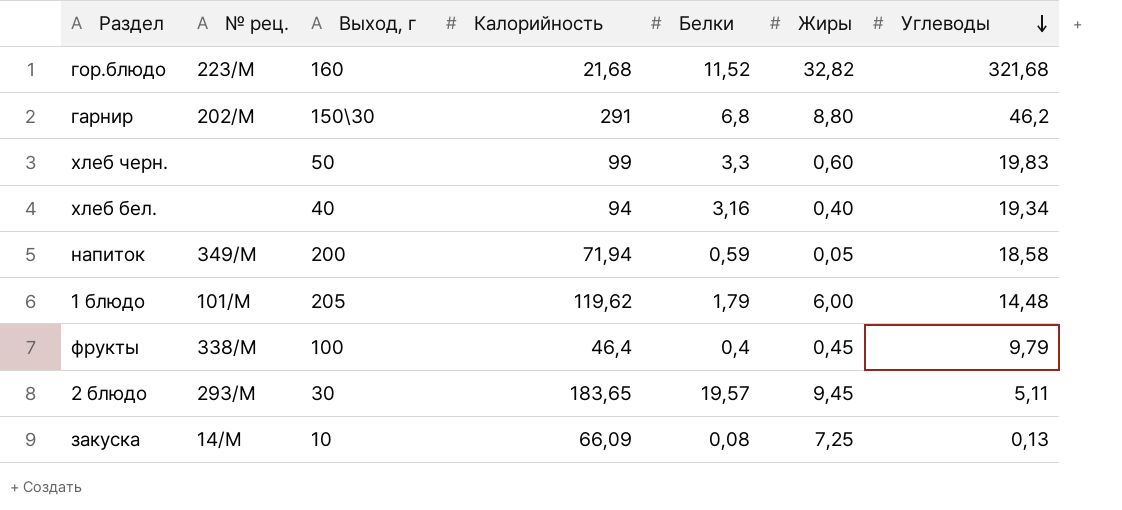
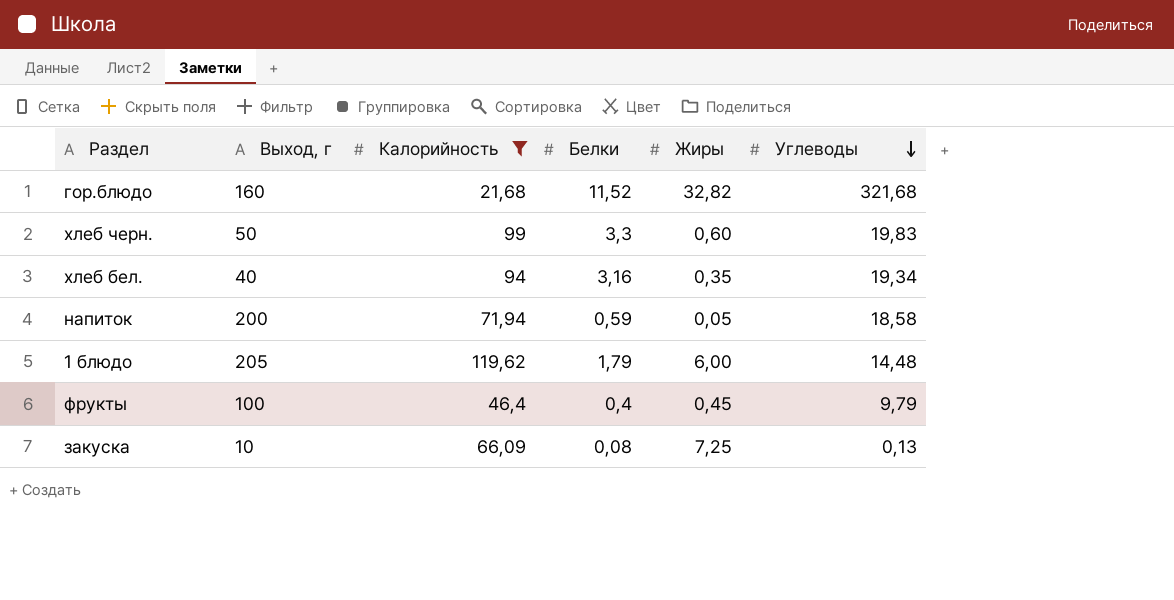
filter: none -> Калорийность <= 119,62
column № рец. | position: 2 -> none
хлеб бел. | Жиры: 0,40 -> 0,35

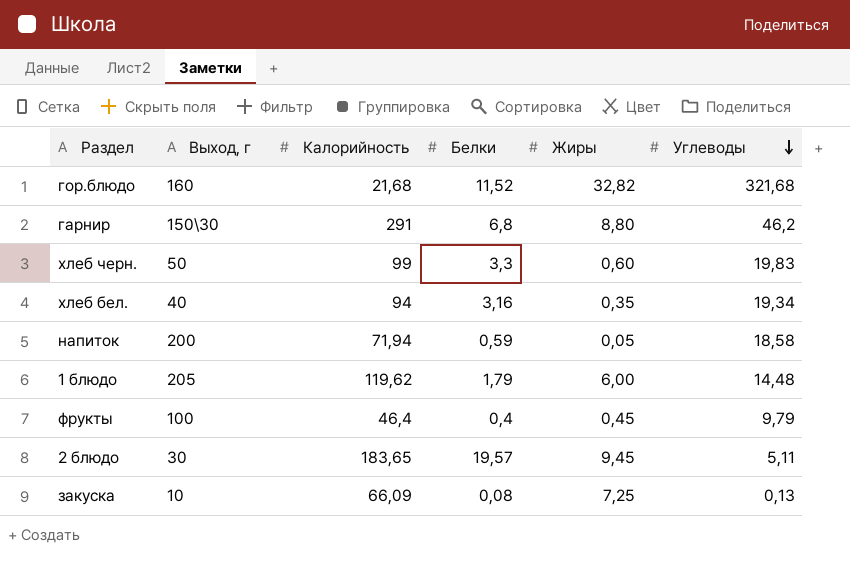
filter: Калорийность <= 119,62 -> none

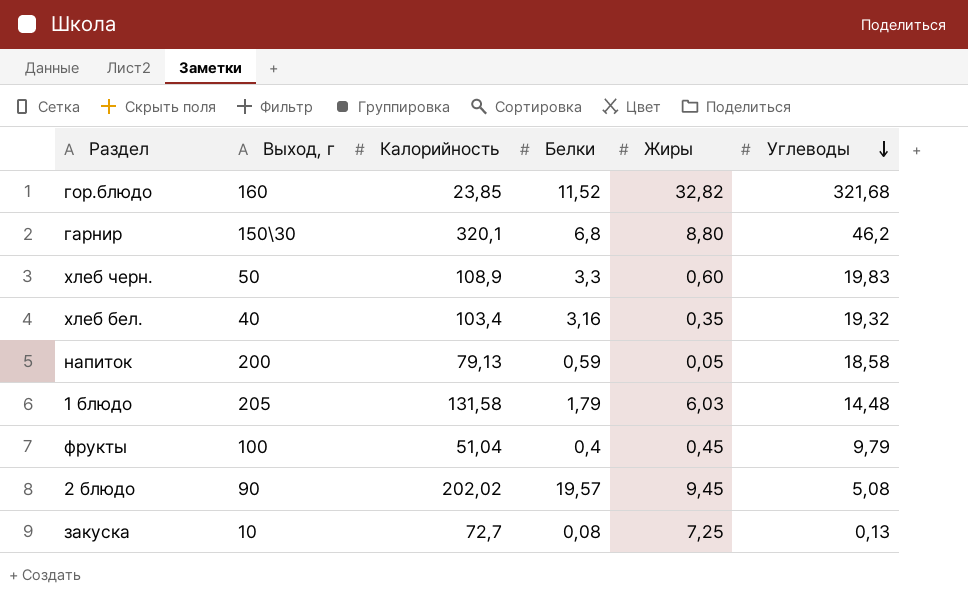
гор.блюдо | Калорийность: 21,68 -> 23,85
гарнир | Калорийность: 291 -> 320,1
хлеб черн. | Калорийность: 99 -> 108,9
хлеб бел. | Калорийность: 94 -> 103,4
хлеб бел. | Углеводы: 19,34 -> 19,32
напиток | Калорийность: 71,94 -> 79,13
1 блюдо | Калорийность: 119,62 -> 131,58
1 блюдо | Жиры: 6,00 -> 6,03
фрукты | Калорийность: 46,4 -> 51,04
2 блюдо | Выход, г: 30 -> 90
2 блюдо | Калорийность: 183,65 -> 202,02
2 блюдо | Углеводы: 5,11 -> 5,08
закуска | Калорийность: 66,09 -> 72,7

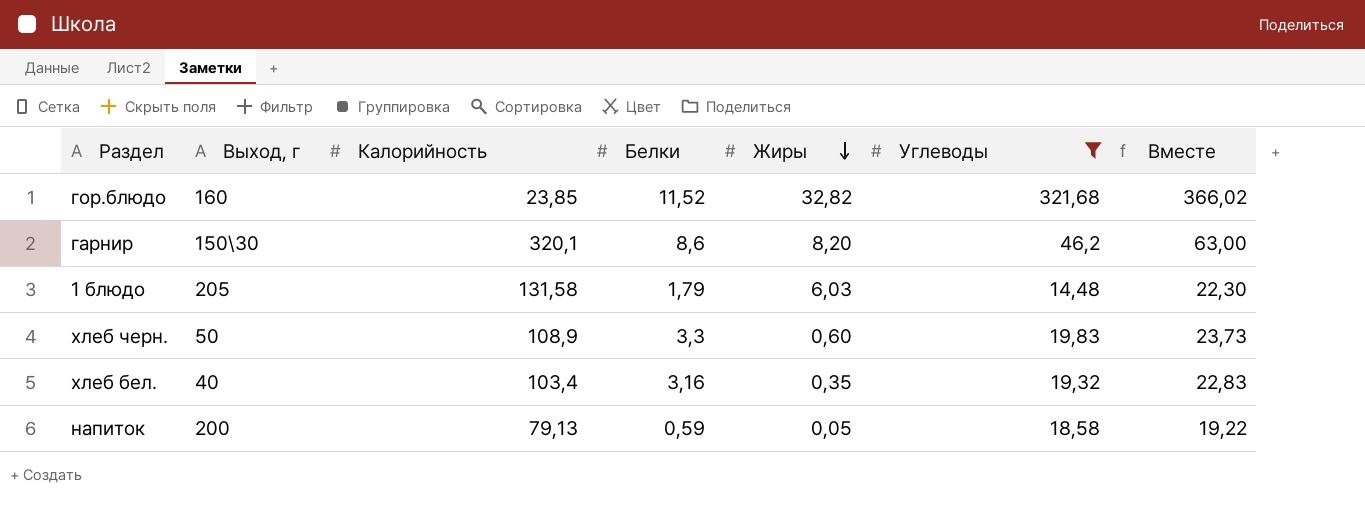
filter: none -> Углеводы >= 14,48
row order: Углеводы descending -> Жиры descending
column Вместе | formula: none -> [Белки] + [Жиры] + [Углеводы]
гарнир | Белки: 6,8 -> 8,6
гарнир | Жиры: 8,80 -> 8,20

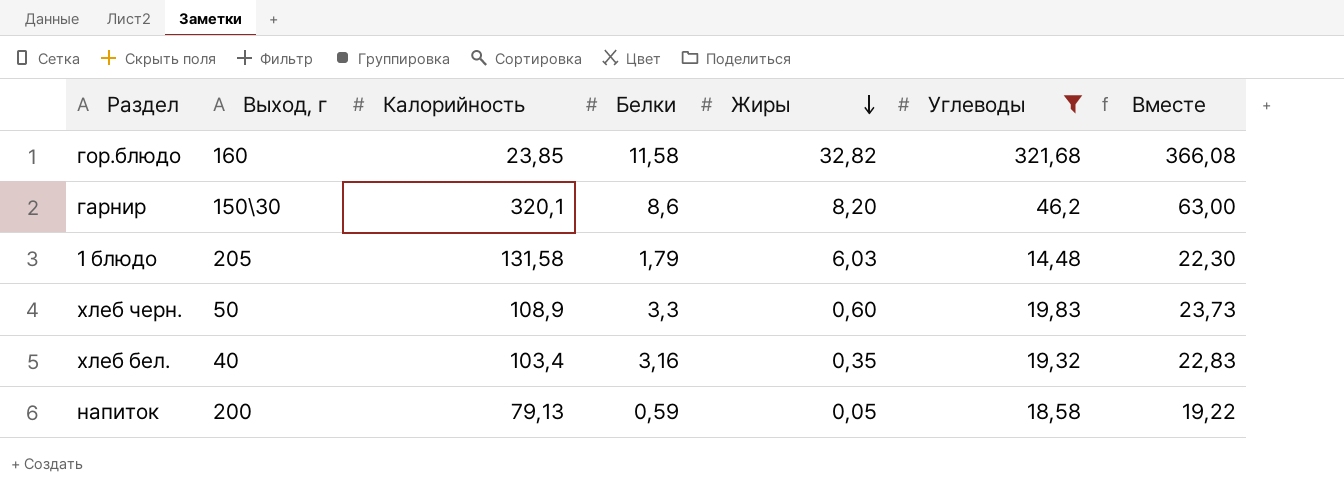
гор.блюдо | Белки: 11,52 -> 11,58
гор.блюдо | Вместе: 366,02 -> 366,08

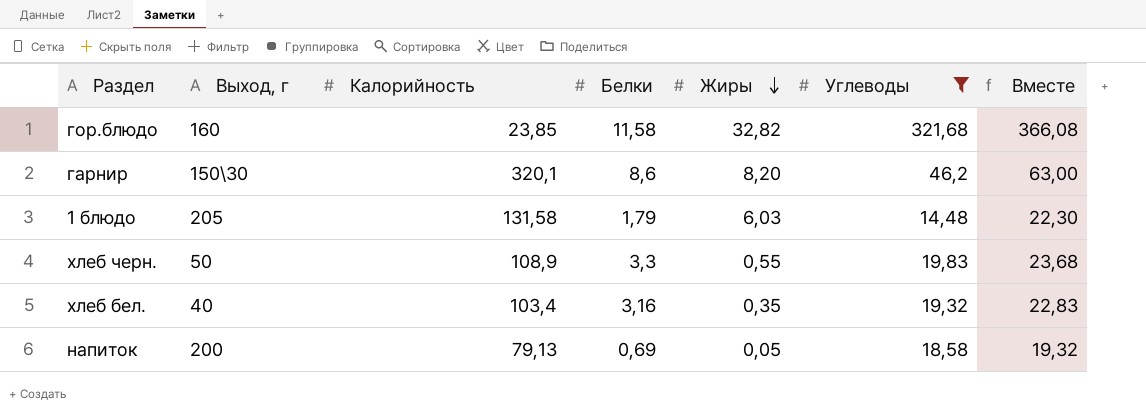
хлеб черн. | Жиры: 0,60 -> 0,55
хлеб черн. | Вместе: 23,73 -> 23,68
напиток | Белки: 0,59 -> 0,69
напиток | Вместе: 19,22 -> 19,32

